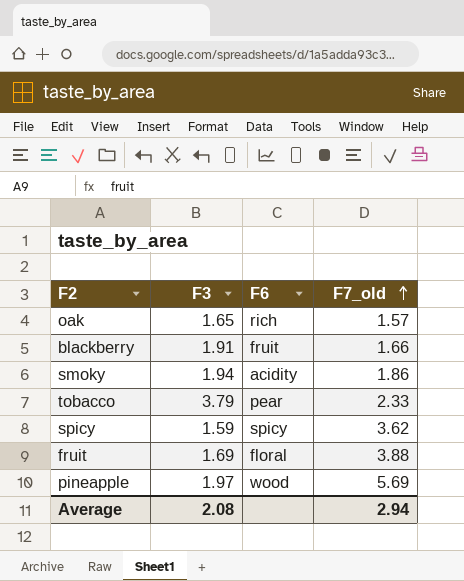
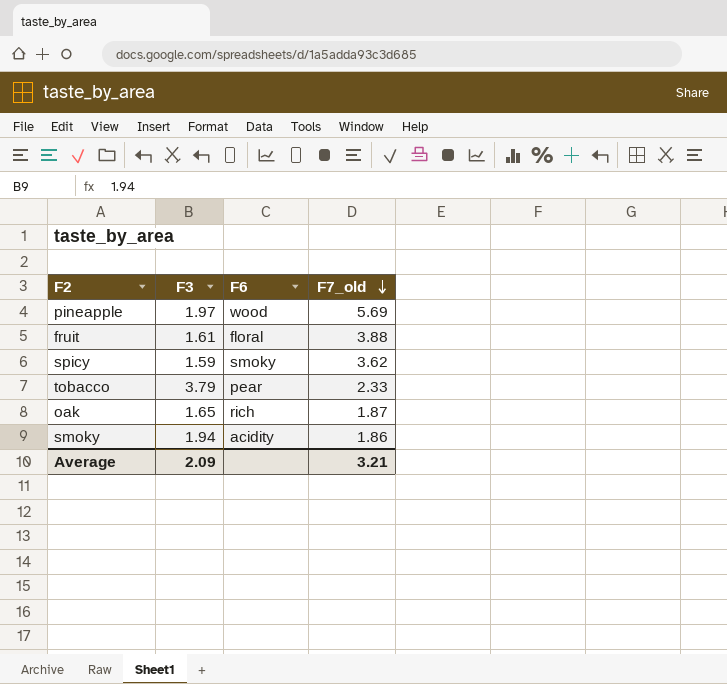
row order: F7_old ascending -> F7_old descending
row blackberry: 1.91 | fruit | 1.66 -> none
fruit | F3: 1.69 -> 1.61
spicy | F6: spicy -> smoky
oak | F7_old: 1.57 -> 1.87
Average | F3: 2.08 -> 2.09
Average | F7_old: 2.94 -> 3.21

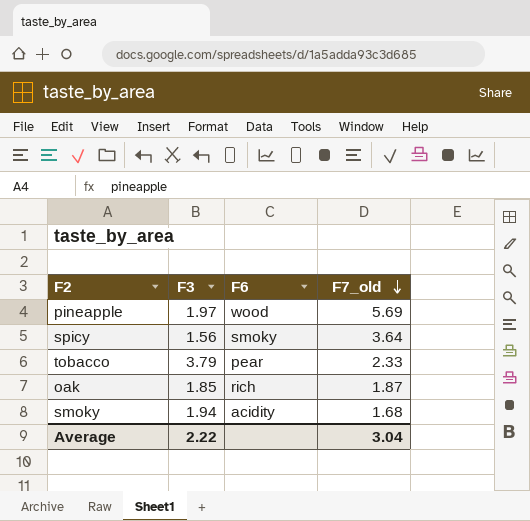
row fruit: 1.61 | floral | 3.88 -> none
spicy | F3: 1.59 -> 1.56
spicy | F7_old: 3.62 -> 3.64
oak | F3: 1.65 -> 1.85
smoky | F7_old: 1.86 -> 1.68
Average | F3: 2.09 -> 2.22
Average | F7_old: 3.21 -> 3.04

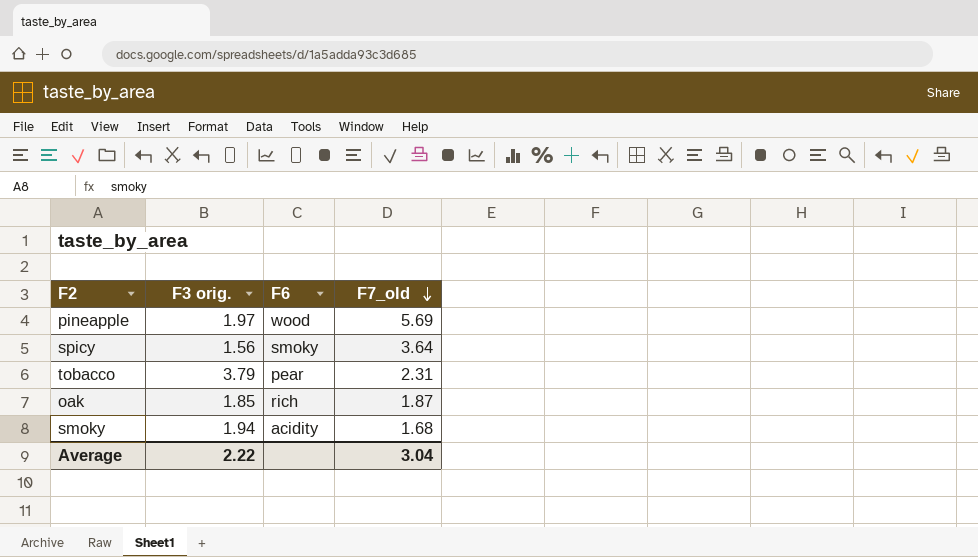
column name: F3 -> F3 orig.
tobacco | F7_old: 2.33 -> 2.31

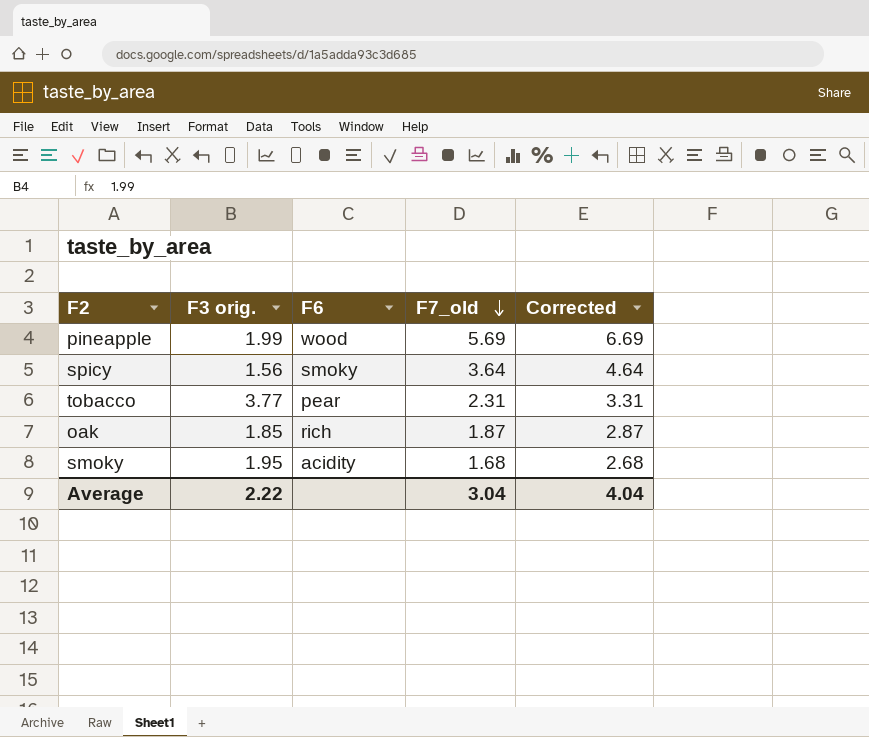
column Corrected | formula: none -> [F7_old] + 1
pineapple | F3 orig.: 1.97 -> 1.99
tobacco | F3 orig.: 3.79 -> 3.77
smoky | F3 orig.: 1.94 -> 1.95

